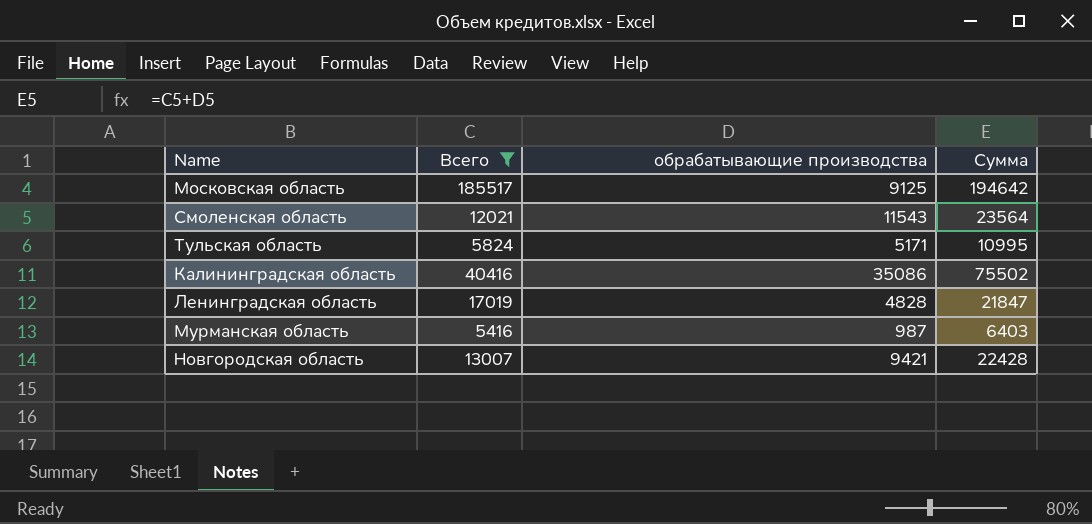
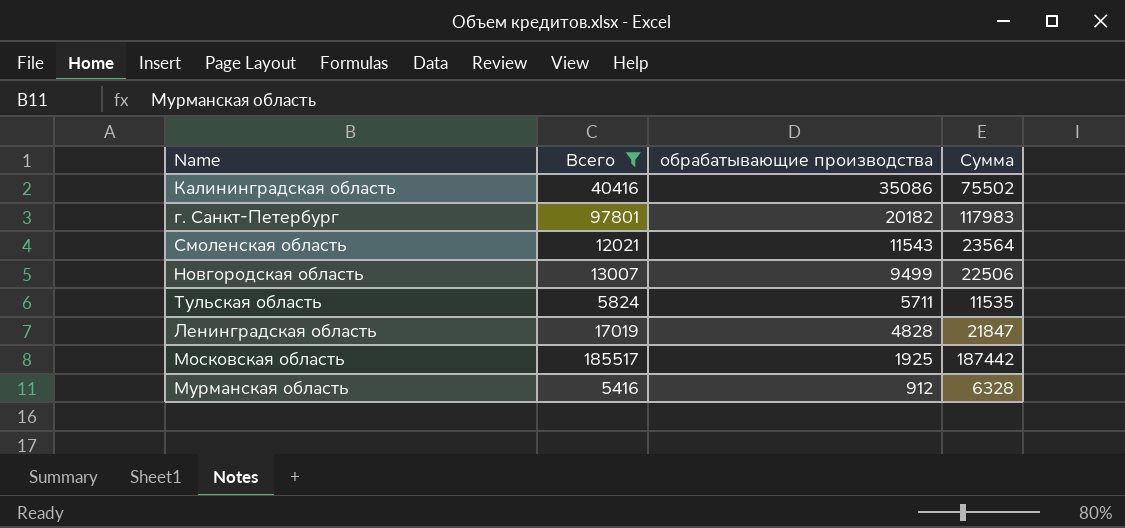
row order: none -> обрабатывающие производства descending
row г. Санкт-Петербург: none -> 97801 | 20182 | 117983
Новгородская область | обрабатывающие производства: 9421 -> 9499
Новгородская область | Сумма: 22428 -> 22506
Тульская область | обрабатывающие производства: 5171 -> 5711
Тульская область | Сумма: 10995 -> 11535
Московская область | обрабатывающие производства: 9125 -> 1925
Московская область | Сумма: 194642 -> 187442
Мурманская область | обрабатывающие производства: 987 -> 912
Мурманская область | Сумма: 6403 -> 6328

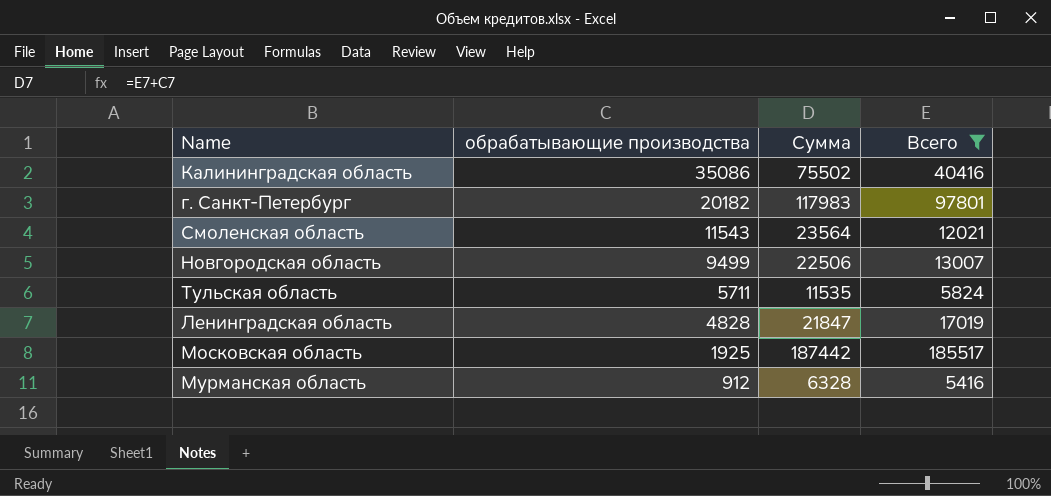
column Всего | position: 2 -> 4

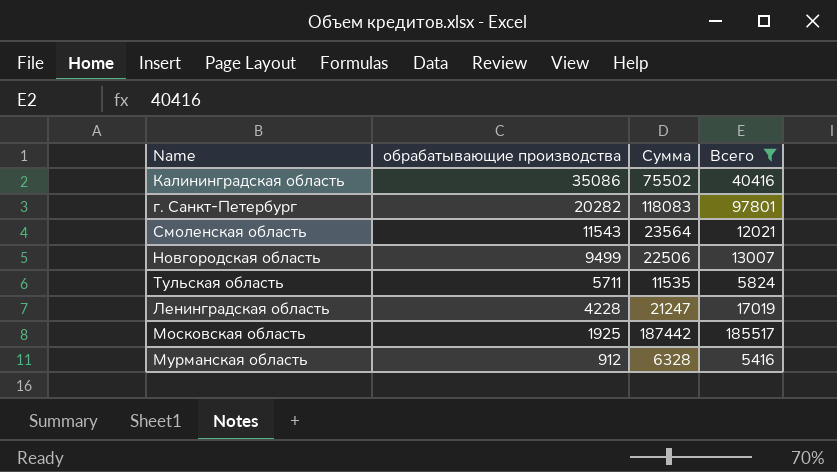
г. Санкт-Петербург | обрабатывающие производства: 20182 -> 20282
г. Санкт-Петербург | Сумма: 117983 -> 118083
Ленинградская область | обрабатывающие производства: 4828 -> 4228
Ленинградская область | Сумма: 21847 -> 21247

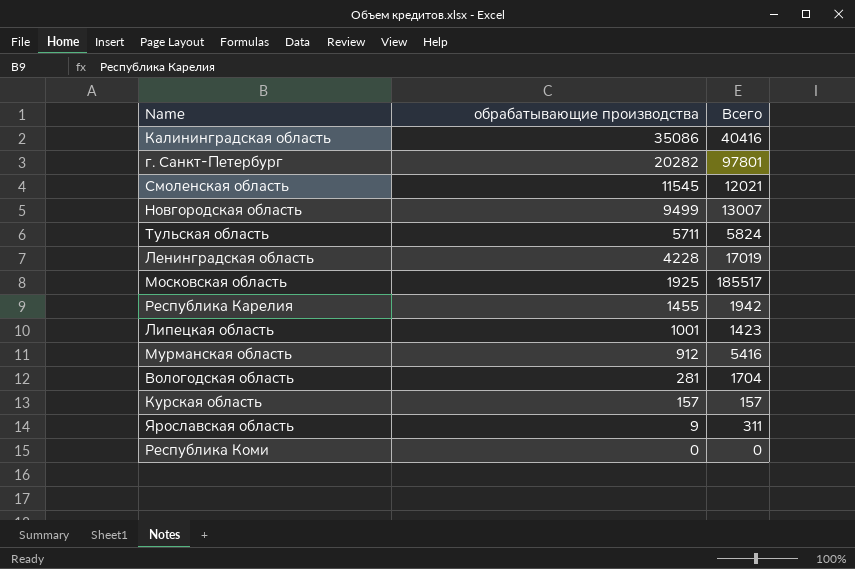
filter: Всего >= 5416 -> none
column Сумма | formula: [обрабатывающие производства] + [Всего] -> none
Смоленская область | обрабатывающие производства: 11543 -> 11545

